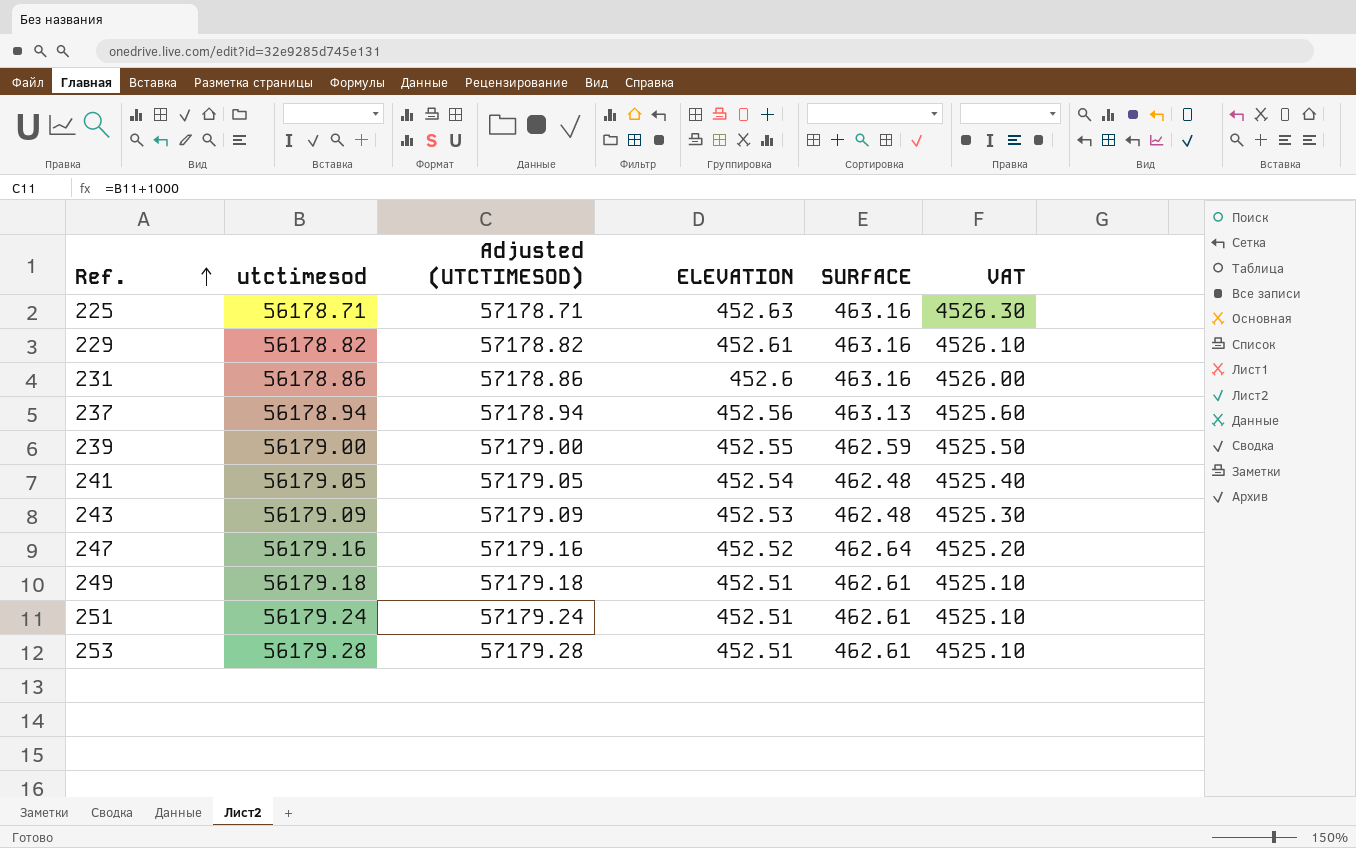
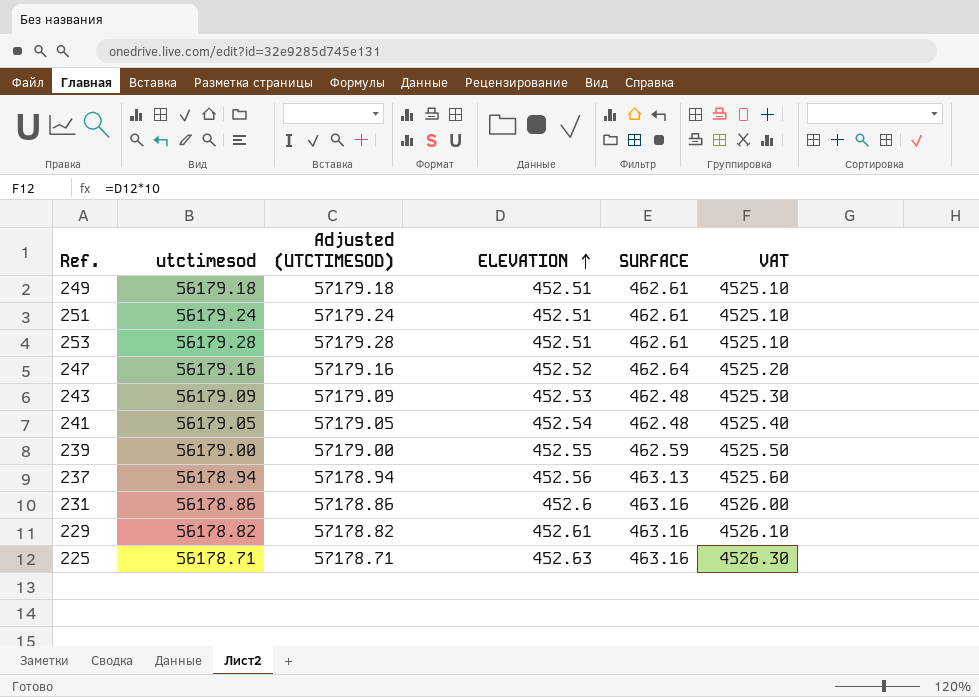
row order: Ref. ascending -> ELEVATION ascending

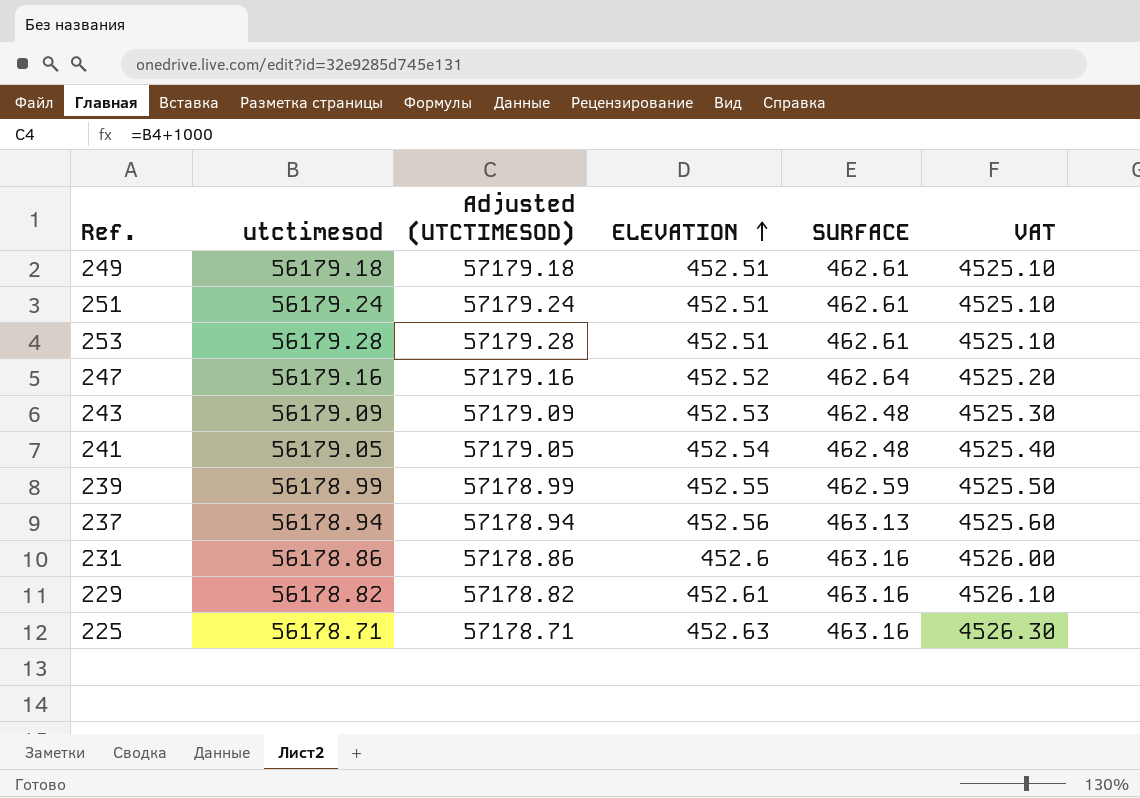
239 | utctimesod: 56179.00 -> 56178.99
239 | Adjusted (UTCTIMESOD): 57179.00 -> 57178.99

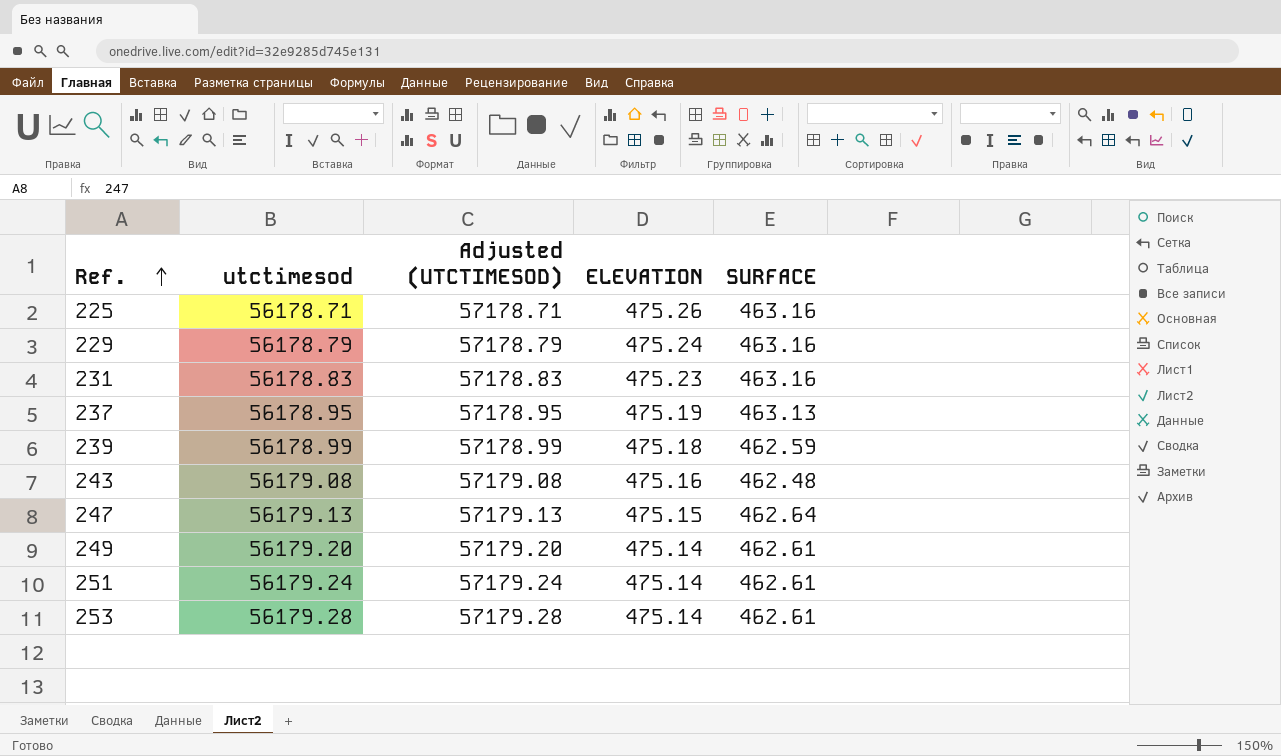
row order: ELEVATION ascending -> Ref. ascending
column VAT | formula: [ELEVATION] * 10 -> none
row 241: 56179.05 | 57179.05 | 452.54 | 462.48 | 4525.40 -> none
225 | ELEVATION: 452.63 -> 475.26
229 | utctimesod: 56178.82 -> 56178.79
229 | Adjusted (UTCTIMESOD): 57178.82 -> 57178.79
229 | ELEVATION: 452.61 -> 475.24
231 | utctimesod: 56178.86 -> 56178.83
231 | Adjusted (UTCTIMESOD): 57178.86 -> 57178.83
231 | ELEVATION: 452.6 -> 475.23
237 | utctimesod: 56178.94 -> 56178.95
237 | Adjusted (UTCTIMESOD): 57178.94 -> 57178.95
237 | ELEVATION: 452.56 -> 475.19
239 | ELEVATION: 452.55 -> 475.18
243 | utctimesod: 56179.09 -> 56179.08
243 | Adjusted (UTCTIMESOD): 57179.09 -> 57179.08
243 | ELEVATION: 452.53 -> 475.16
247 | utctimesod: 56179.16 -> 56179.13
247 | Adjusted (UTCTIMESOD): 57179.16 -> 57179.13
247 | ELEVATION: 452.52 -> 475.15
249 | utctimesod: 56179.18 -> 56179.20
249 | Adjusted (UTCTIMESOD): 57179.18 -> 57179.20
249 | ELEVATION: 452.51 -> 475.14
251 | ELEVATION: 452.51 -> 475.14
253 | ELEVATION: 452.51 -> 475.14

